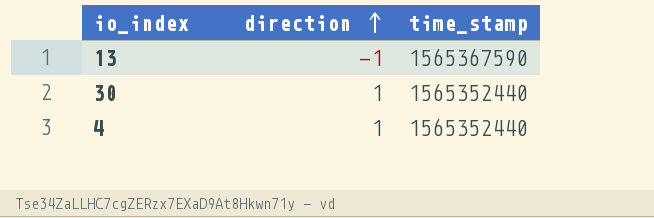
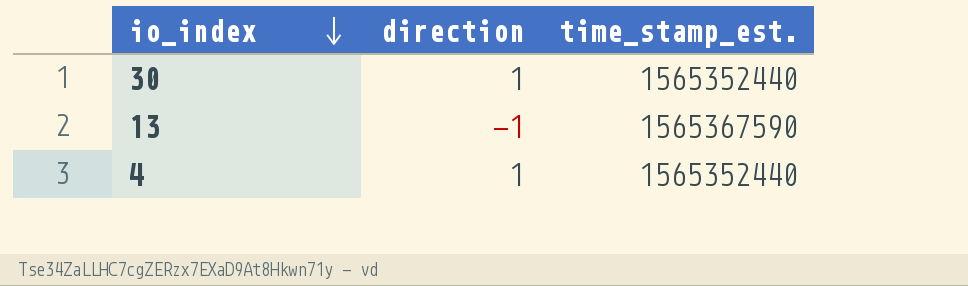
row order: direction ascending -> io_index descending
column name: time_stamp -> time_stamp_est.

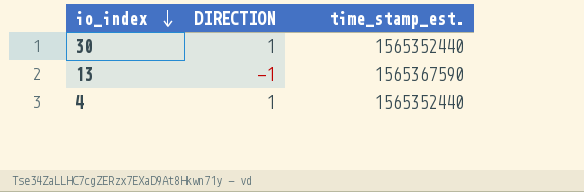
column name: direction -> DIRECTION

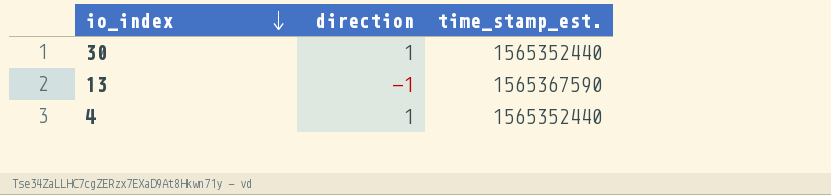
column name: DIRECTION -> direction

